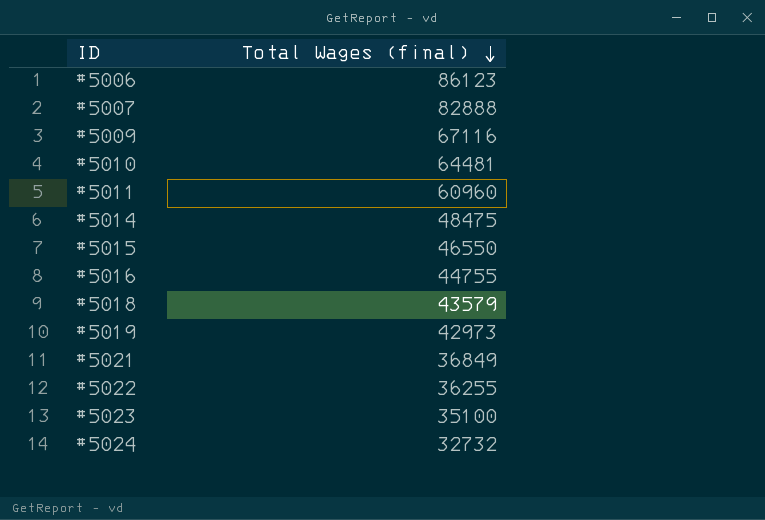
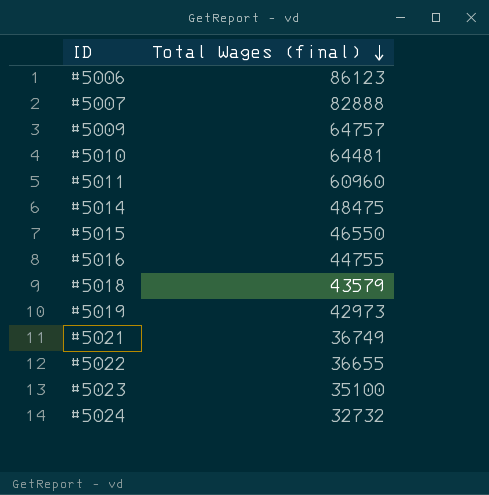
#5009 | Total Wages (final): 67116 -> 64757
#5021 | Total Wages (final): 36849 -> 36749
#5022 | Total Wages (final): 36255 -> 36655

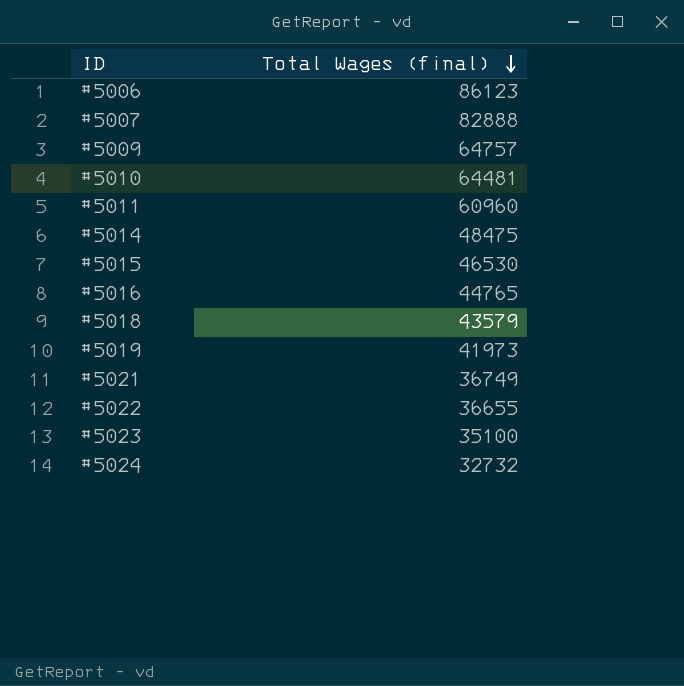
#5015 | Total Wages (final): 46550 -> 46530
#5016 | Total Wages (final): 44755 -> 44765
#5019 | Total Wages (final): 42973 -> 41973

